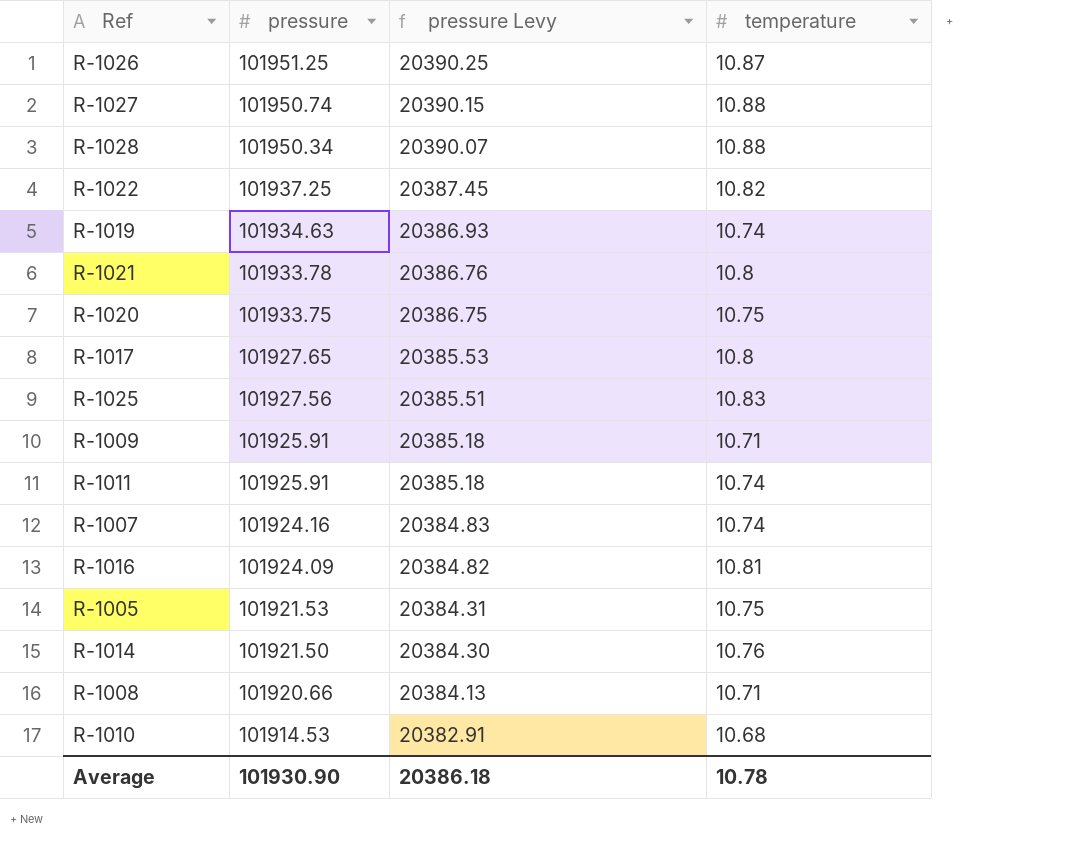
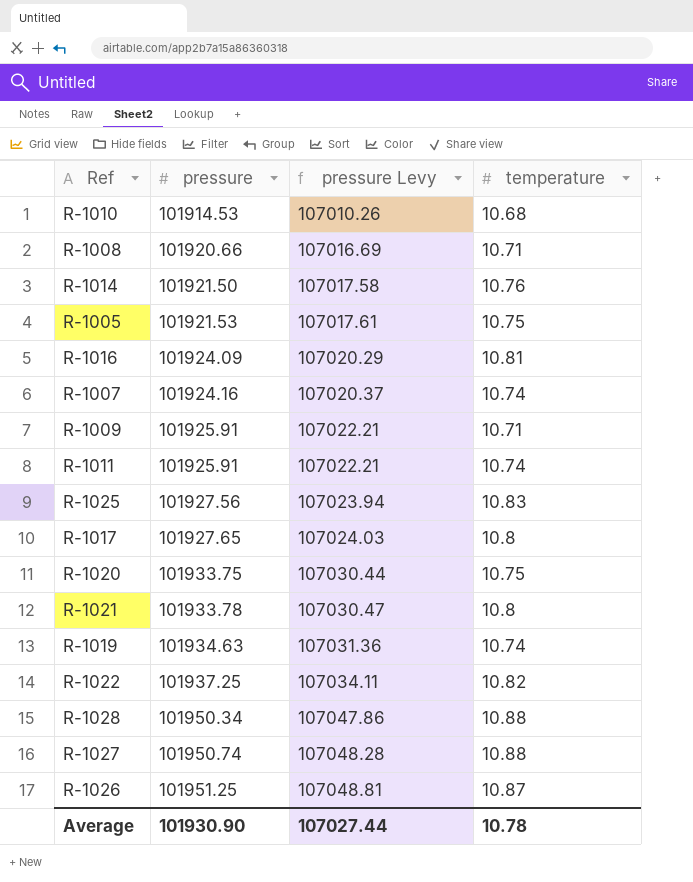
row order: pressure descending -> pressure ascending
column pressure Levy | formula: [pressure] * 0.2 -> [pressure] * 1.05
Average | pressure Levy: 20386.18 -> 107027.44

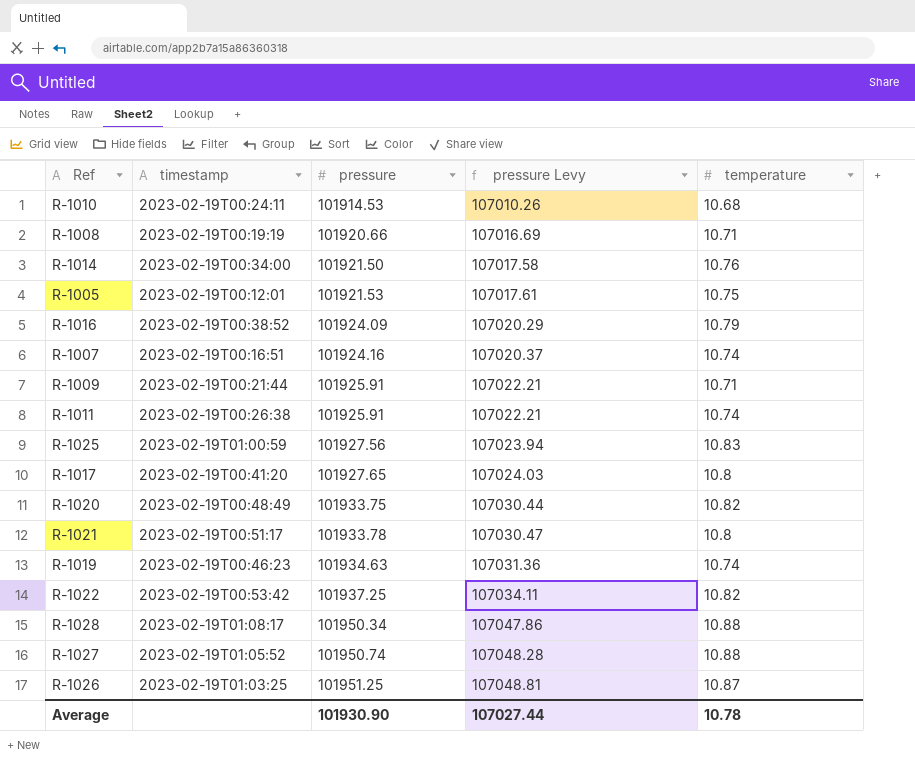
column timestamp | position: none -> 2
R-1016 | temperature: 10.81 -> 10.79
R-1020 | temperature: 10.75 -> 10.82

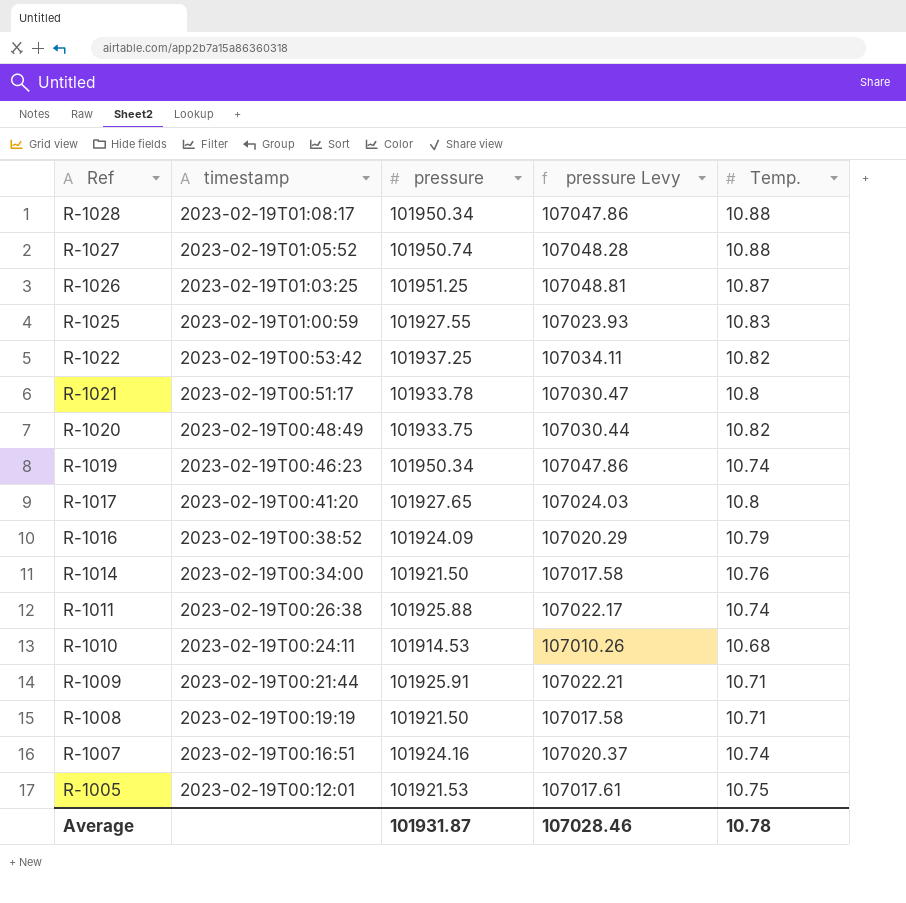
row order: pressure ascending -> Ref descending
column name: temperature -> Temp.
R-1025 | pressure: 101927.56 -> 101927.55
R-1025 | pressure Levy: 107023.94 -> 107023.93
R-1019 | pressure: 101934.63 -> 101950.34
R-1019 | pressure Levy: 107031.36 -> 107047.86
R-1011 | pressure: 101925.91 -> 101925.88
R-1011 | pressure Levy: 107022.21 -> 107022.17
R-1008 | pressure: 101920.66 -> 101921.50
R-1008 | pressure Levy: 107016.69 -> 107017.58
Average | pressure: 101930.90 -> 101931.87
Average | pressure Levy: 107027.44 -> 107028.46

